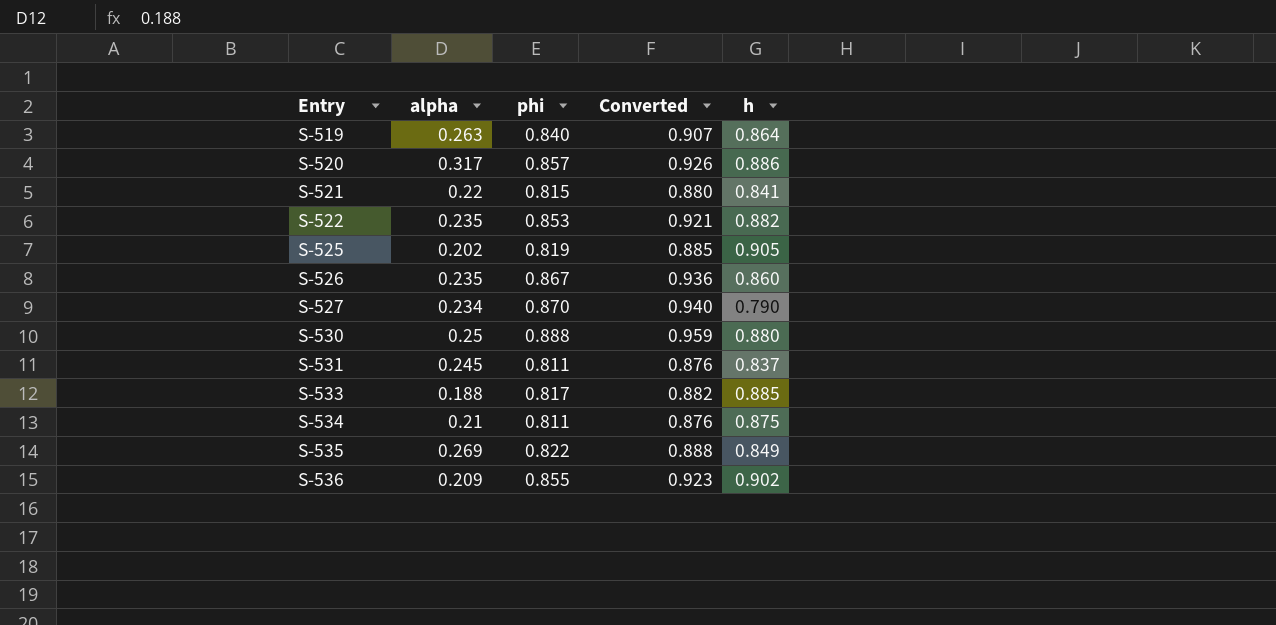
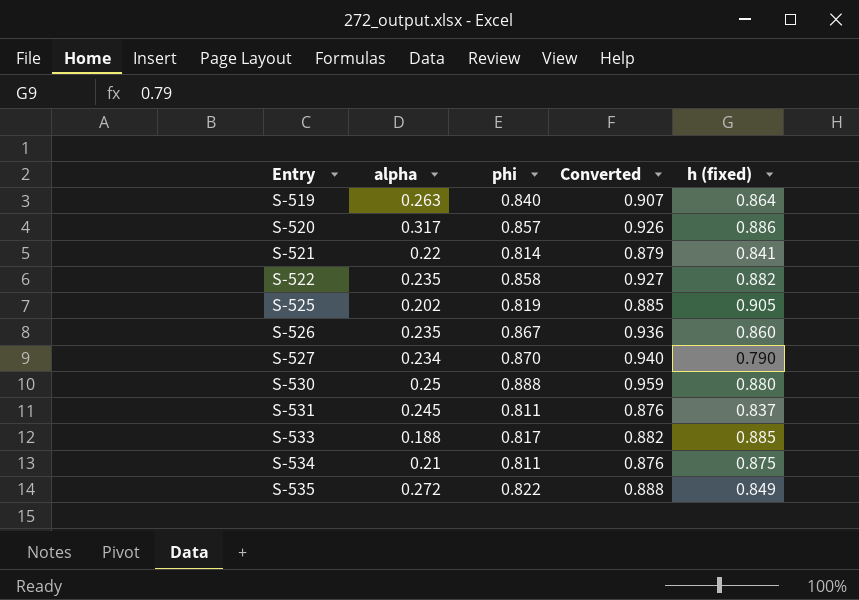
column name: h -> h (fixed)
row S-536: 0.209 | 0.855 | 0.923 | 0.902 -> none
S-521 | phi: 0.815 -> 0.814
S-521 | Converted: 0.880 -> 0.879
S-522 | phi: 0.853 -> 0.858
S-522 | Converted: 0.921 -> 0.927
S-535 | alpha: 0.269 -> 0.272

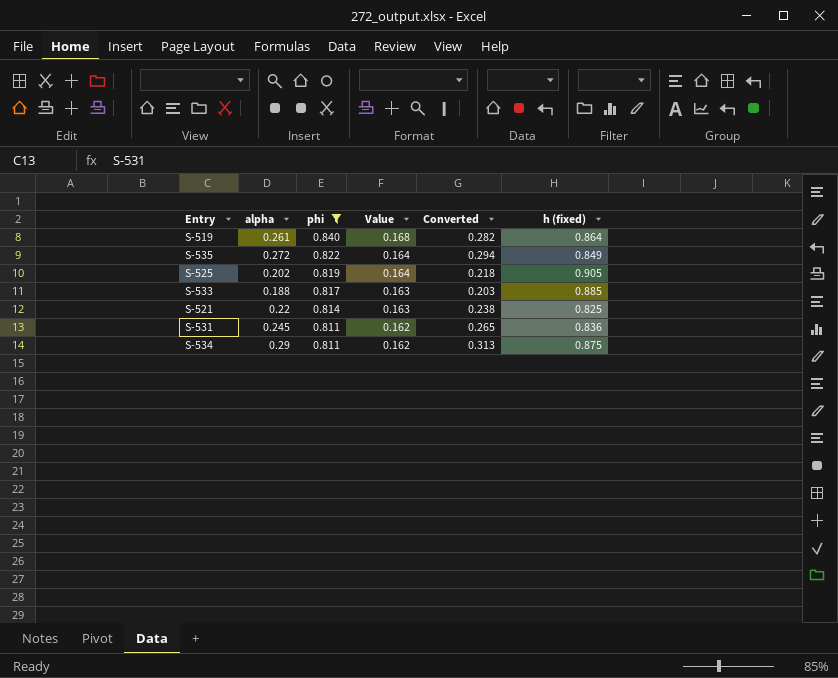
filter: none -> phi <= 0.840
row order: Entry ascending -> phi descending
column Value | formula: none -> [phi] * 0.2
column Converted | formula: [phi] * 1.08 -> [alpha] * 1.08
S-519 | alpha: 0.263 -> 0.261
S-521 | h (fixed): 0.841 -> 0.825
S-531 | h (fixed): 0.837 -> 0.836
S-534 | alpha: 0.21 -> 0.29

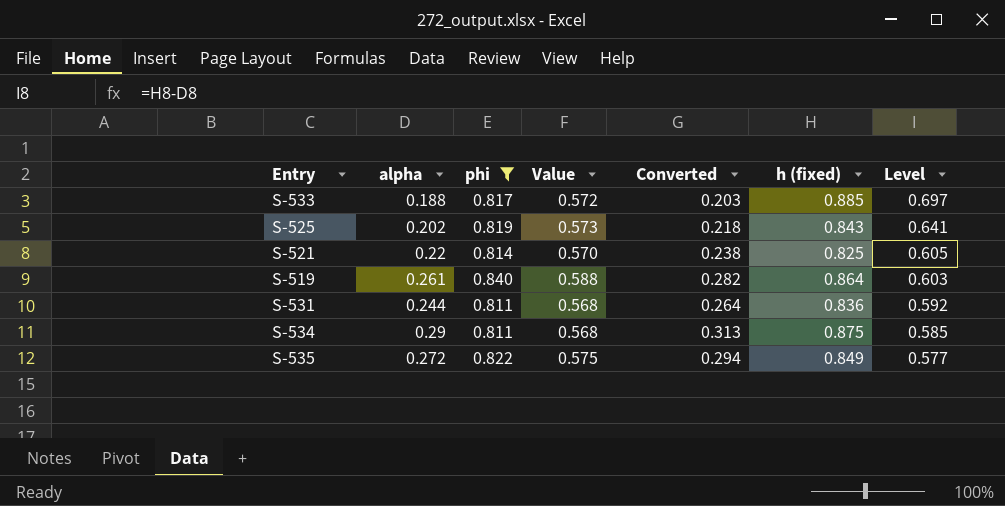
row order: phi descending -> Level descending
column Value | formula: [phi] * 0.2 -> [phi] * 0.7
column Level | formula: none -> [h (fixed)] - [alpha]
S-525 | h (fixed): 0.905 -> 0.843
S-531 | alpha: 0.245 -> 0.244
S-531 | Converted: 0.265 -> 0.264

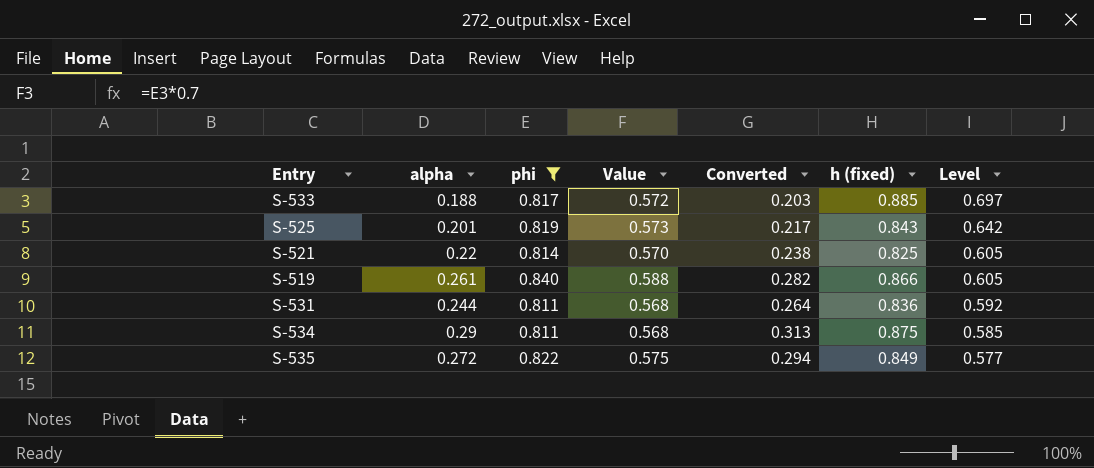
S-525 | alpha: 0.202 -> 0.201
S-525 | Converted: 0.218 -> 0.217
S-525 | Level: 0.641 -> 0.642
S-519 | h (fixed): 0.864 -> 0.866
S-519 | Level: 0.603 -> 0.605

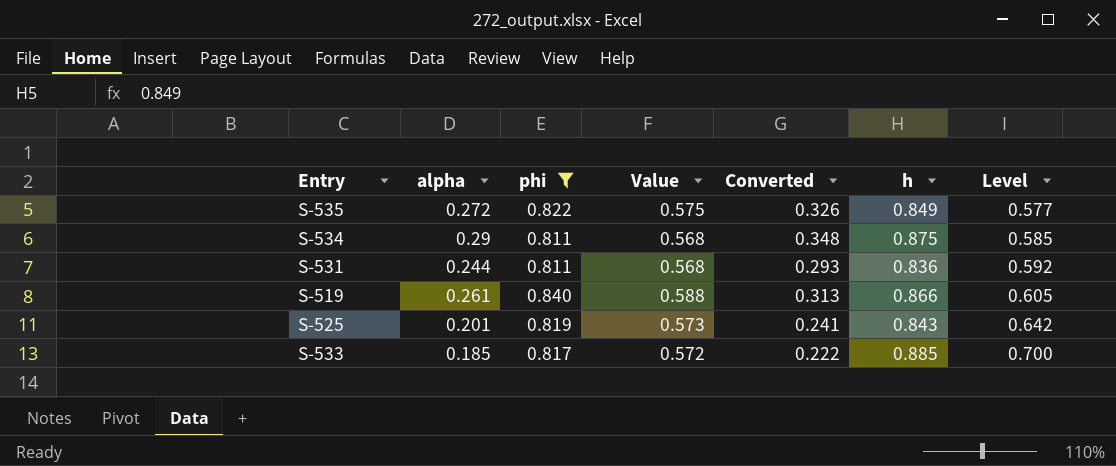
row order: Level descending -> Level ascending
column Converted | formula: [alpha] * 1.08 -> [alpha] * 1.2
column name: h (fixed) -> h
row S-521: 0.22 | 0.814 | 0.570 | 0.238 | 0.825 | 0.605 -> none
S-533 | alpha: 0.188 -> 0.185
S-533 | Level: 0.697 -> 0.700

